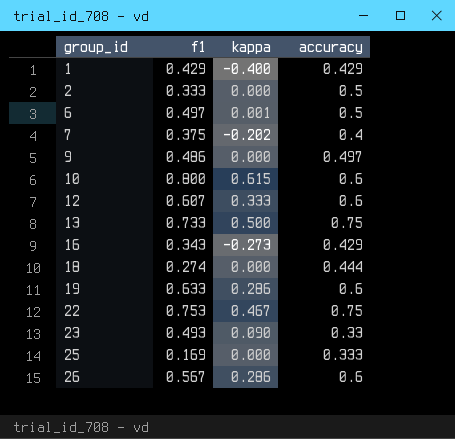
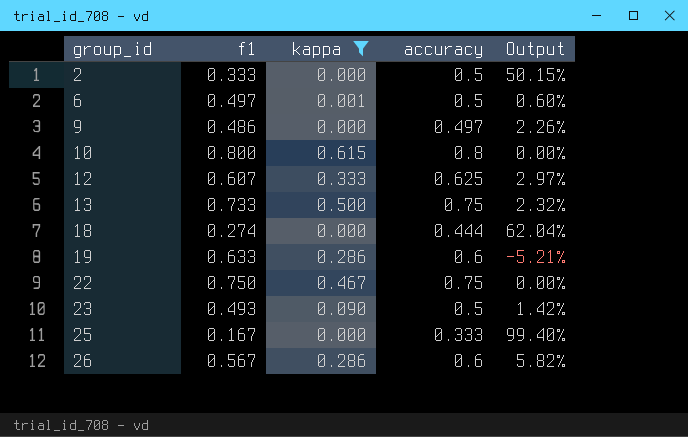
filter: none -> kappa >= 0.000
column Output | formula: none -> ([accuracy] - [f1]) / [f1]
10 | accuracy: 0.6 -> 0.8
12 | accuracy: 0.6 -> 0.625
22 | f1: 0.753 -> 0.750
23 | accuracy: 0.33 -> 0.5
25 | f1: 0.169 -> 0.167

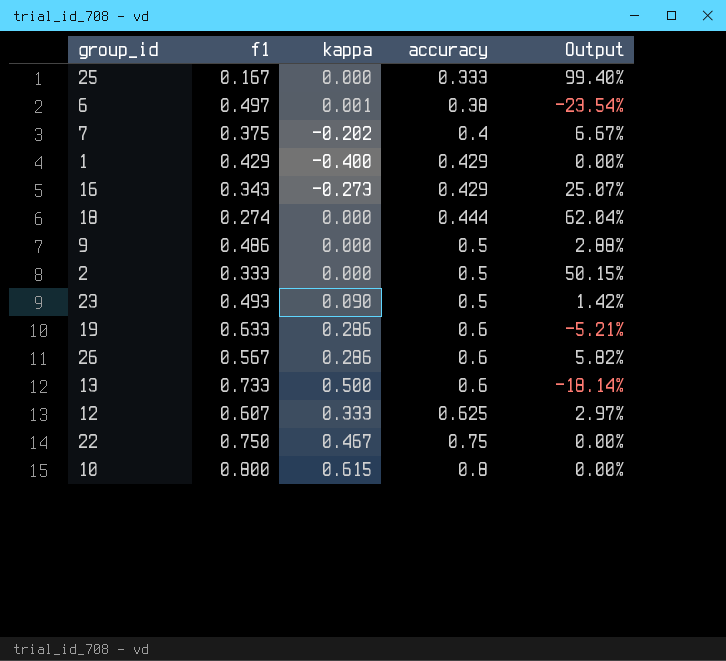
filter: kappa >= 0.000 -> none
row order: group_id ascending -> accuracy ascending
6 | accuracy: 0.5 -> 0.38
6 | Output: 0.60% -> -23.54%
9 | accuracy: 0.497 -> 0.5
9 | Output: 2.26% -> 2.88%
13 | accuracy: 0.75 -> 0.6
13 | Output: 2.32% -> -18.14%

